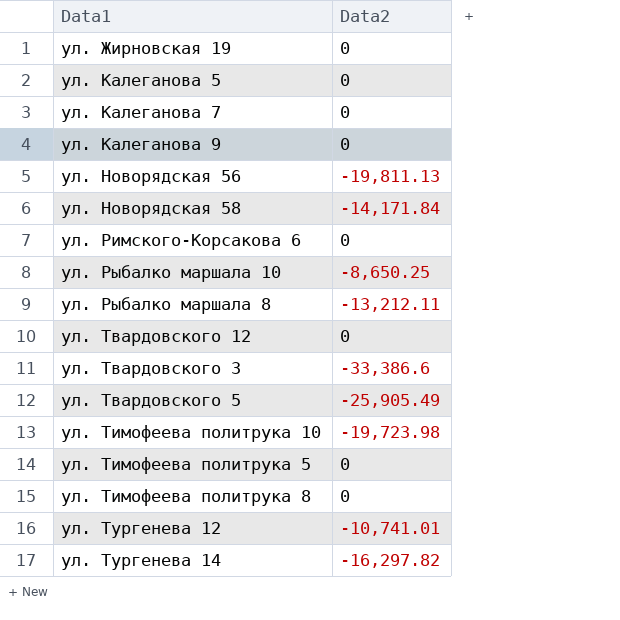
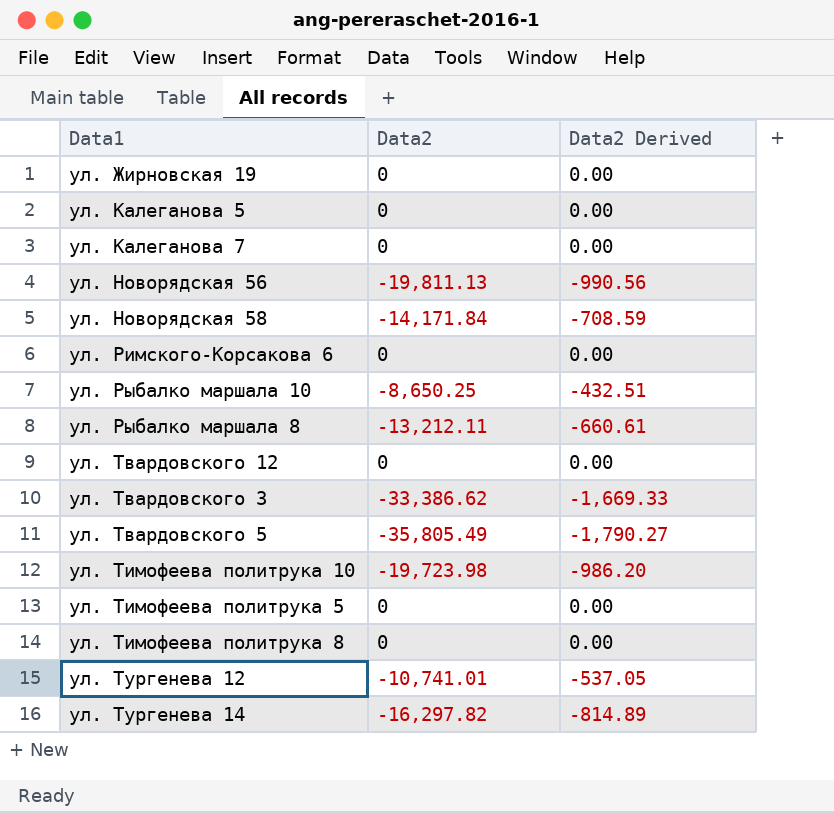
column Data2 Derived | formula: none -> [Data2] * 0.05
row ул. Калеганова 9: 0 -> none
ул. Твардовского 3 | Data2: -33,386.6 -> -33,386.62
ул. Твардовского 5 | Data2: -25,905.49 -> -35,805.49

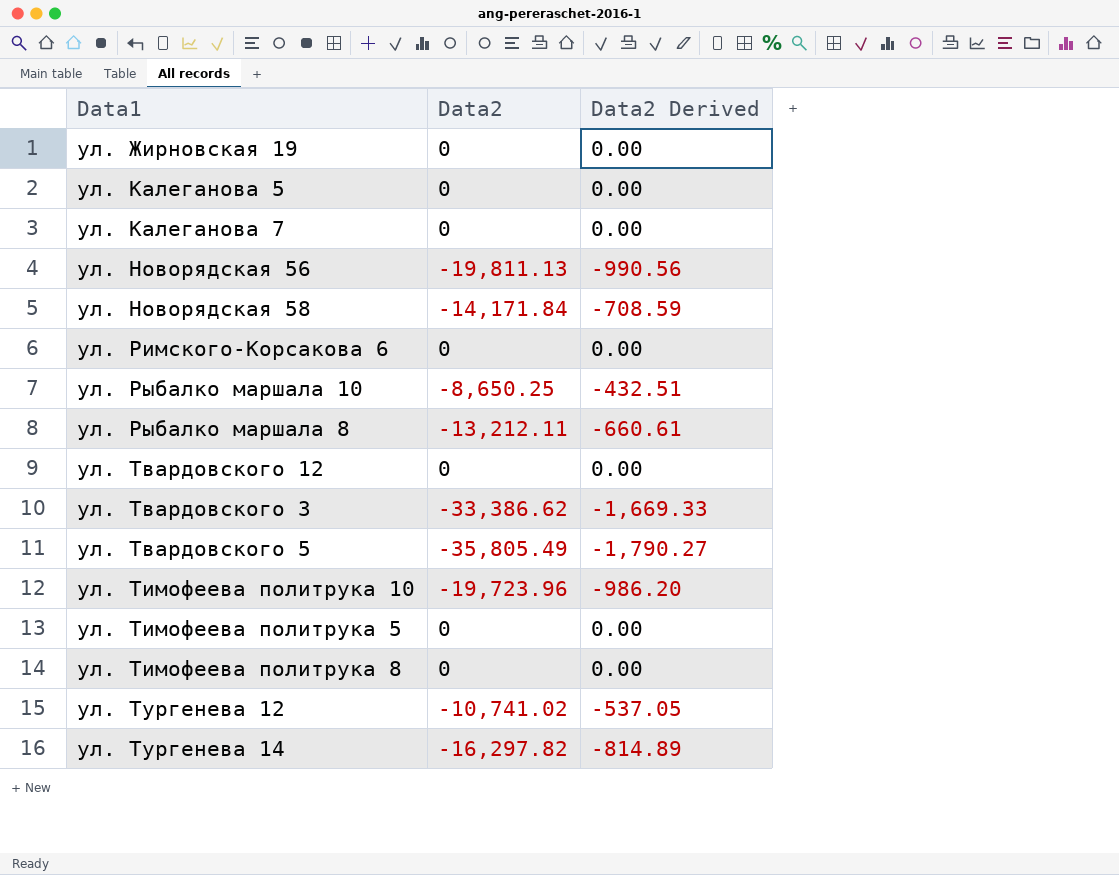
ул. Тимофеева политрука 10 | Data2: -19,723.98 -> -19,723.96
ул. Тургенева 12 | Data2: -10,741.01 -> -10,741.02

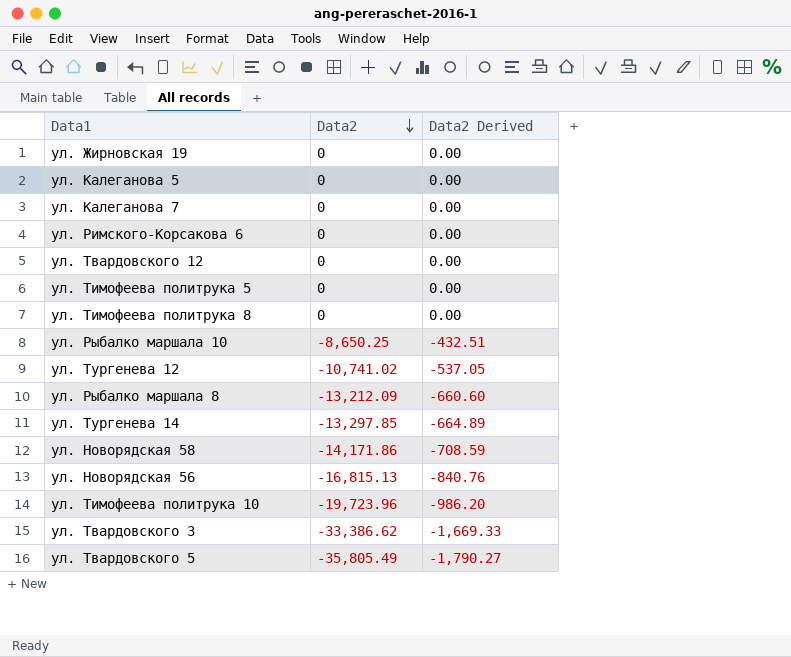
row order: none -> Data2 descending
ул. Рыбалко маршала 8 | Data2: -13,212.11 -> -13,212.09
ул. Рыбалко маршала 8 | Data2 Derived: -660.61 -> -660.60
ул. Тургенева 14 | Data2: -16,297.82 -> -13,297.85
ул. Тургенева 14 | Data2 Derived: -814.89 -> -664.89
ул. Новорядская 58 | Data2: -14,171.84 -> -14,171.86
ул. Новорядская 56 | Data2: -19,811.13 -> -16,815.13
ул. Новорядская 56 | Data2 Derived: -990.56 -> -840.76

